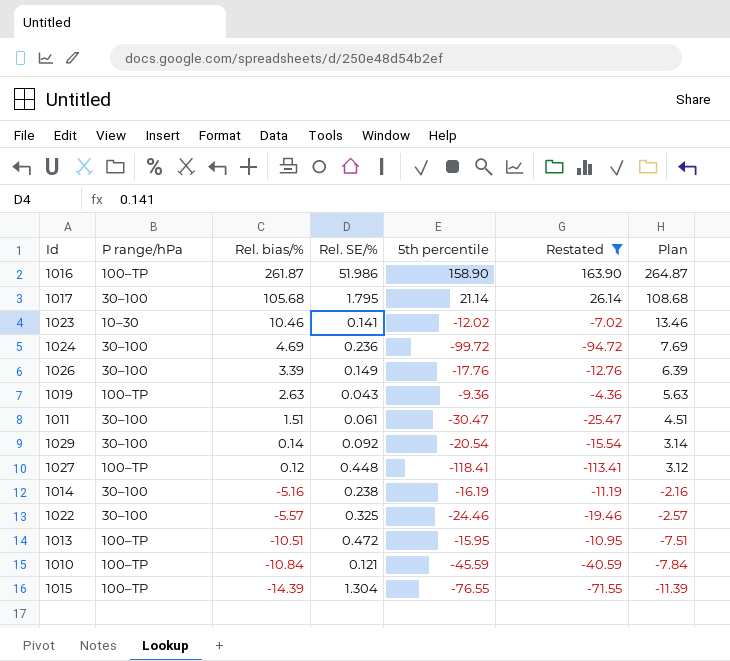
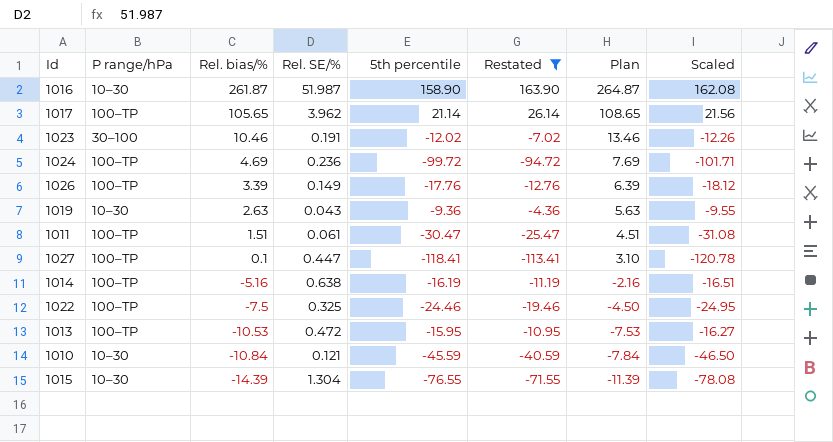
column Scaled | formula: none -> [5th percentile] * 1.02
row 1029: 30–100 | 0.14 | 0.092 | -20.54 | -15.54 | 3.14 -> none
1016 | P range/hPa: 100–TP -> 10–30
1016 | Rel. SE/%: 51.986 -> 51.987
1017 | P range/hPa: 30–100 -> 100–TP
1017 | Rel. bias/%: 105.68 -> 105.65
1017 | Rel. SE/%: 1.795 -> 3.962
1017 | Plan: 108.68 -> 108.65
1023 | P range/hPa: 10–30 -> 30–100
1023 | Rel. SE/%: 0.141 -> 0.191
1024 | P range/hPa: 30–100 -> 100–TP
1026 | P range/hPa: 30–100 -> 100–TP
1019 | P range/hPa: 100–TP -> 10–30
1011 | P range/hPa: 30–100 -> 100–TP
1027 | Rel. bias/%: 0.12 -> 0.1
1027 | Rel. SE/%: 0.448 -> 0.447
1027 | Plan: 3.12 -> 3.10
1014 | P range/hPa: 30–100 -> 100–TP
1014 | Rel. SE/%: 0.238 -> 0.638
1022 | P range/hPa: 30–100 -> 100–TP
1022 | Rel. bias/%: -5.57 -> -7.5
1022 | Plan: -2.57 -> -4.50
1013 | Rel. bias/%: -10.51 -> -10.53
1013 | Plan: -7.51 -> -7.53
1010 | P range/hPa: 100–TP -> 10–30
1015 | P range/hPa: 100–TP -> 10–30

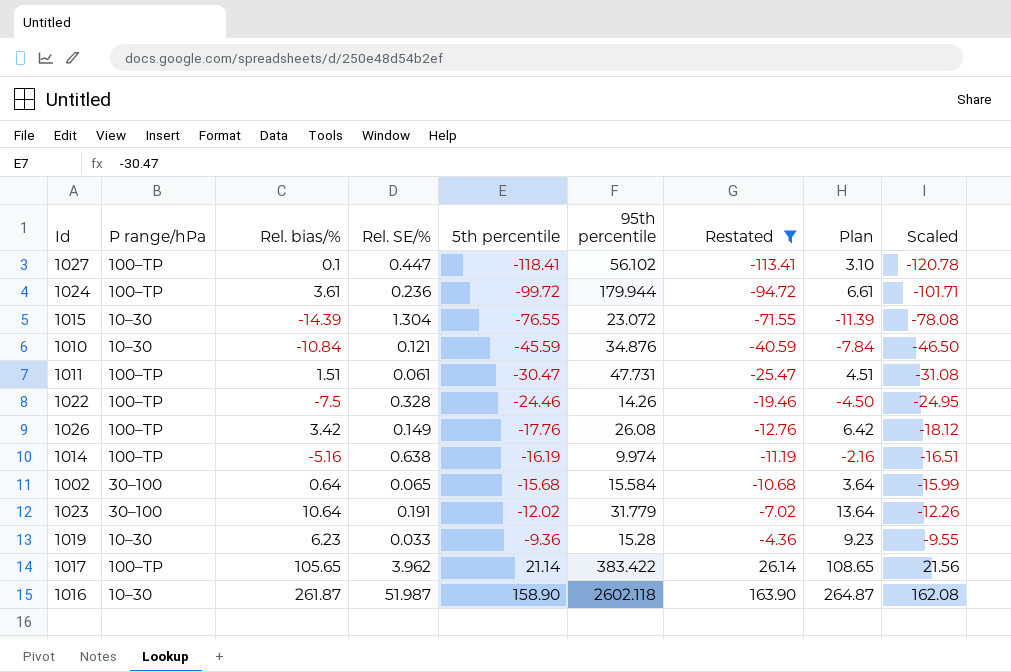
row order: Rel. bias/% descending -> 5th percentile ascending
column 95th percentile | position: none -> 6
row 1013: 100–TP | -10.53 | 0.472 | -15.95 | -10.95 | -7.53 | -16.27 -> none
1024 | Rel. bias/%: 4.69 -> 3.61
1024 | Plan: 7.69 -> 6.61
1022 | Rel. SE/%: 0.325 -> 0.328
1026 | Rel. bias/%: 3.39 -> 3.42
1026 | Plan: 6.39 -> 6.42
row 1002: none -> 30–100 | 0.64 | 0.065 | -15.68 | 15.584 | -10.68 | 3.64 | -15.99
1023 | Rel. bias/%: 10.46 -> 10.64
1023 | Plan: 13.46 -> 13.64
1019 | Rel. bias/%: 2.63 -> 6.23
1019 | Rel. SE/%: 0.043 -> 0.033
1019 | Plan: 5.63 -> 9.23

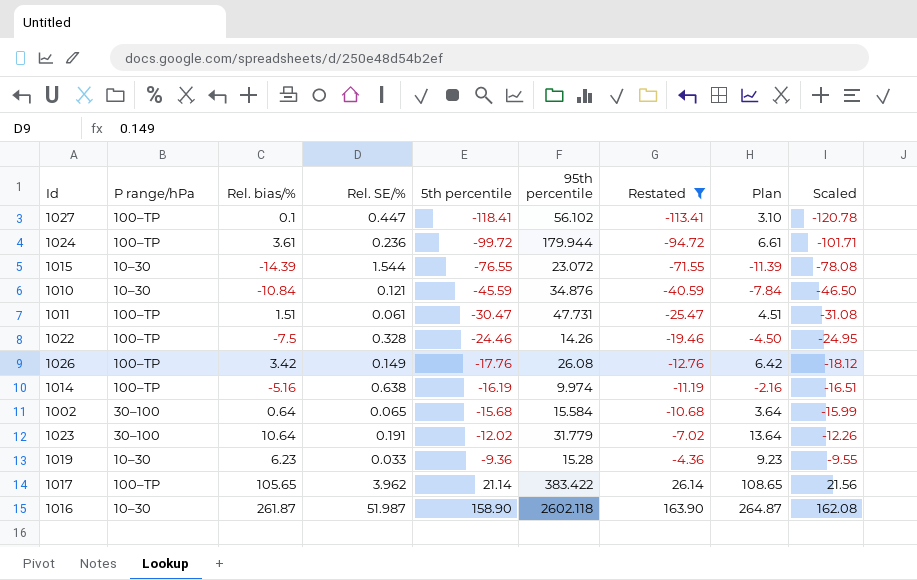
1015 | Rel. SE/%: 1.304 -> 1.544

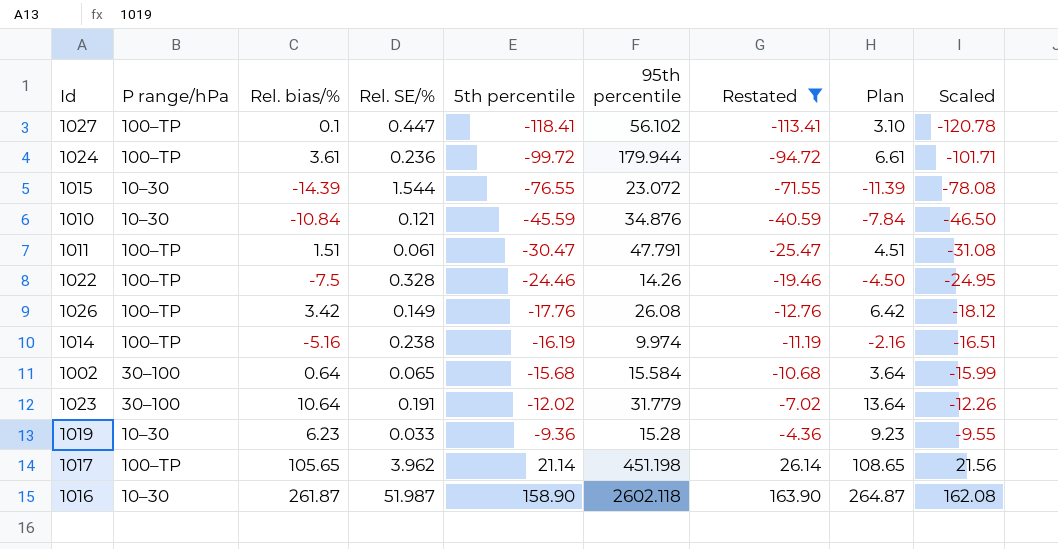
1011 | 95th percentile: 47.731 -> 47.791
1014 | Rel. SE/%: 0.638 -> 0.238
1017 | 95th percentile: 383.422 -> 451.198

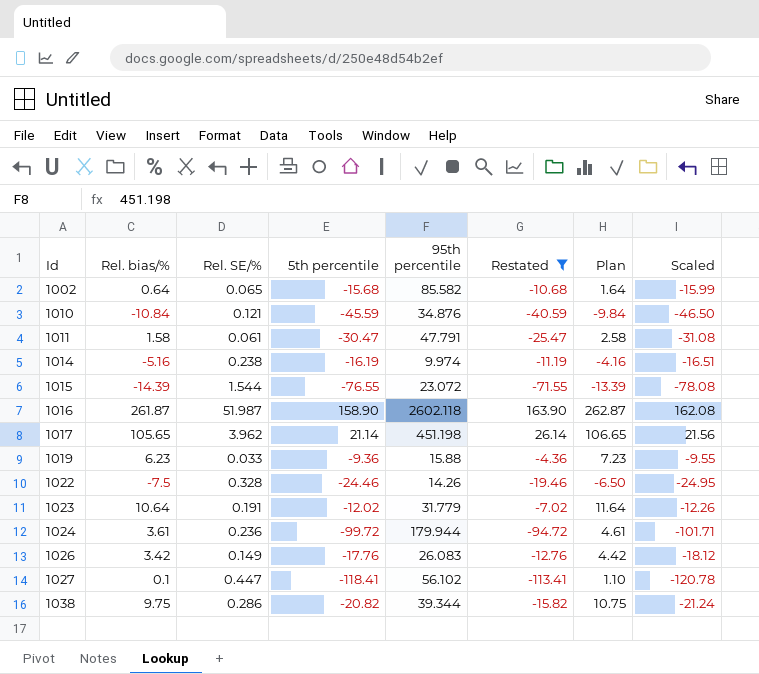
row order: 5th percentile ascending -> Id ascending
column P range/hPa | position: 2 -> none
column Plan | formula: [Rel. bias/%] + 3 -> [Rel. bias/%] + 1
1002 | 95th percentile: 15.584 -> 85.582
1011 | Rel. bias/%: 1.51 -> 1.58
1019 | 95th percentile: 15.28 -> 15.88
1026 | 95th percentile: 26.08 -> 26.083
row 1038: none -> 9.75 | 0.286 | -20.82 | 39.344 | -15.82 | 10.75 | -21.24

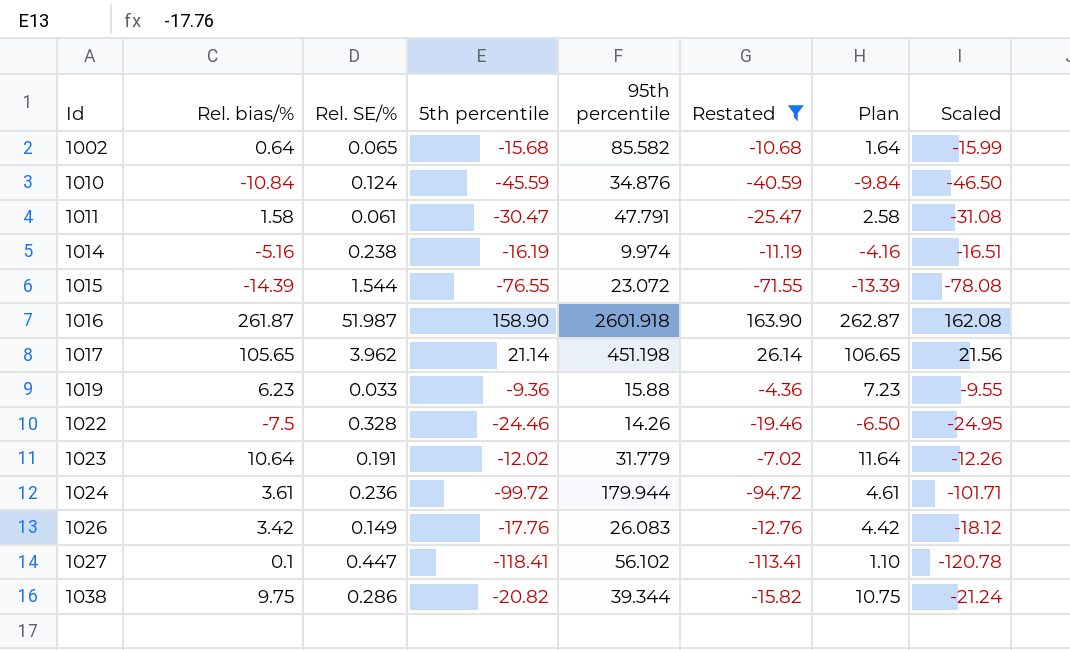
1010 | Rel. SE/%: 0.121 -> 0.124
1016 | 95th percentile: 2602.118 -> 2601.918

